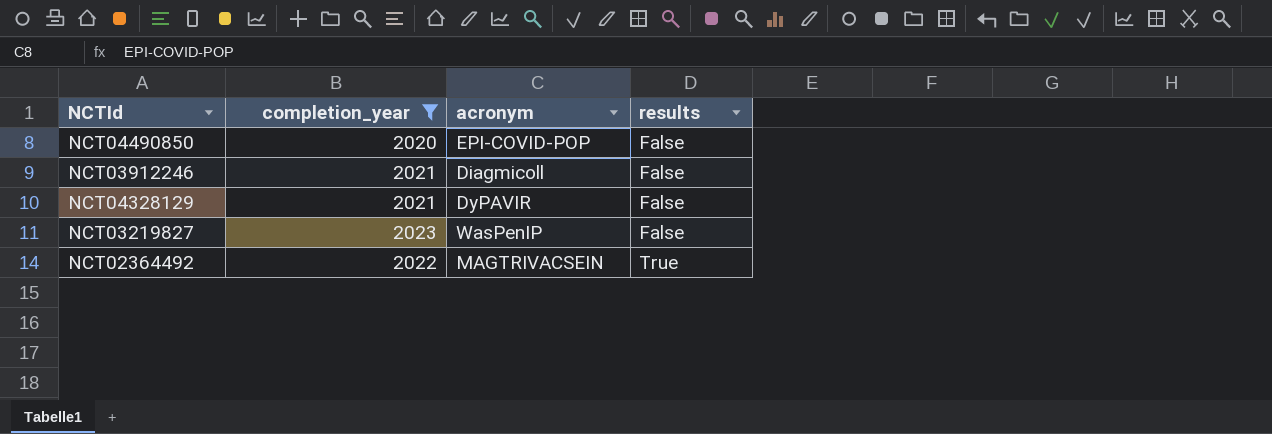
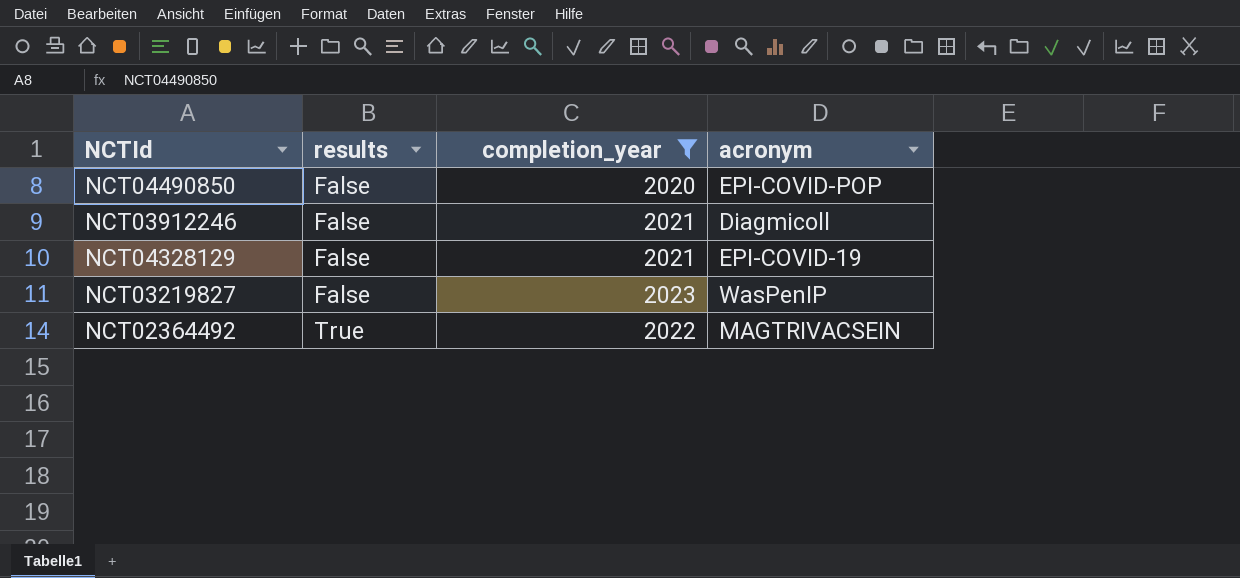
column results | position: 4 -> 2
NCT04328129 | acronym: DyPAVIR -> EPI-COVID-19

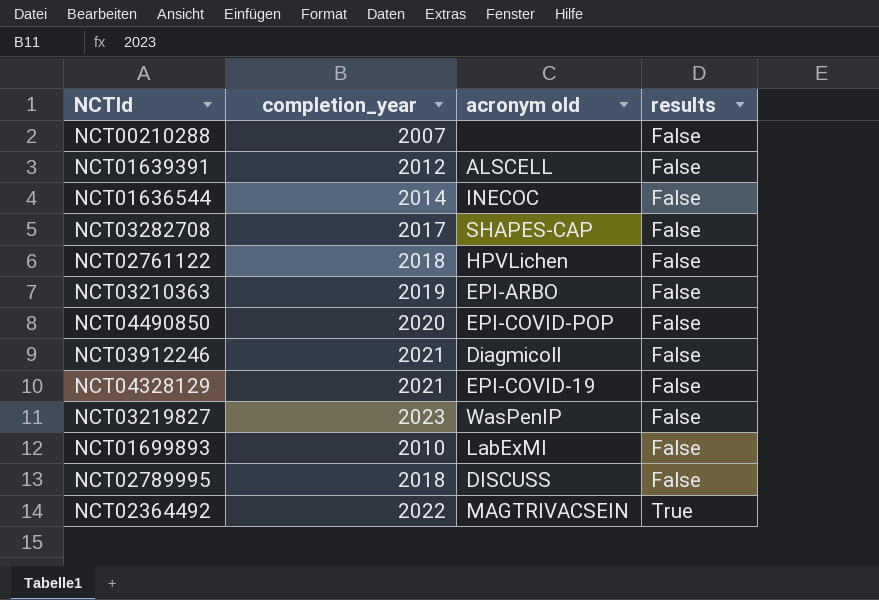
filter: completion_year >= 2020 -> none
column name: acronym -> acronym old
column results | position: 2 -> 4

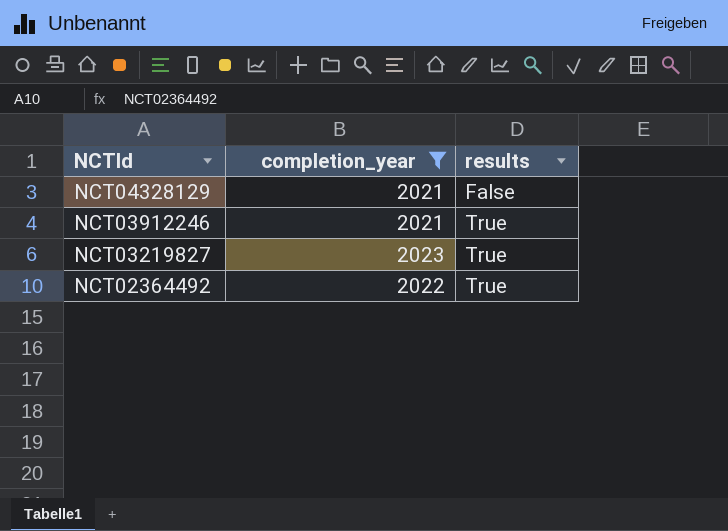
filter: none -> completion_year >= 2021
row order: results ascending -> NCTId descending
column acronym old | position: 3 -> none
NCT03912246 | results: False -> True
NCT03219827 | results: False -> True

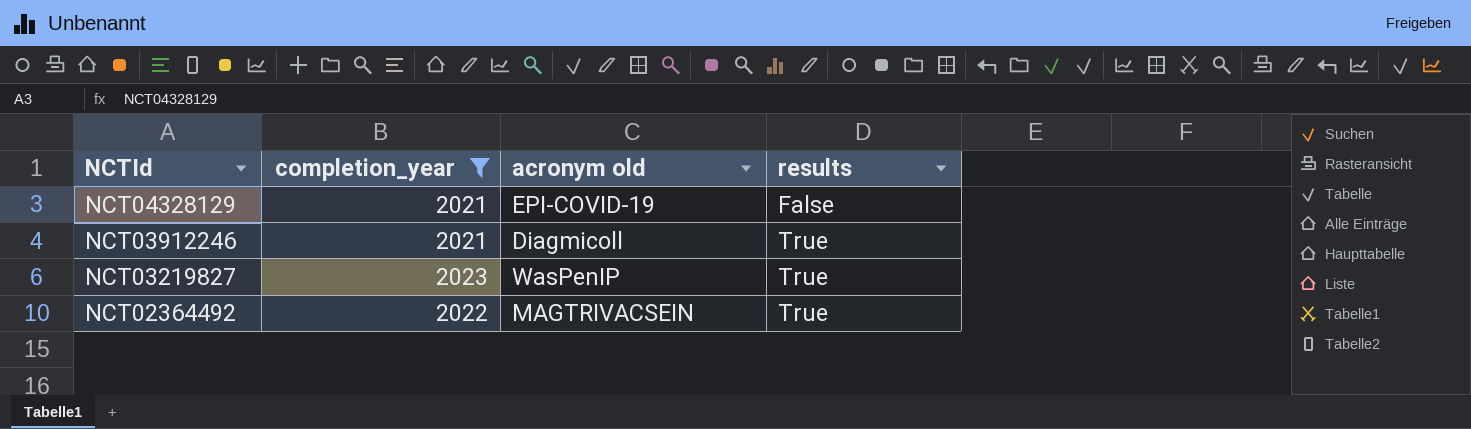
column acronym old | position: none -> 3

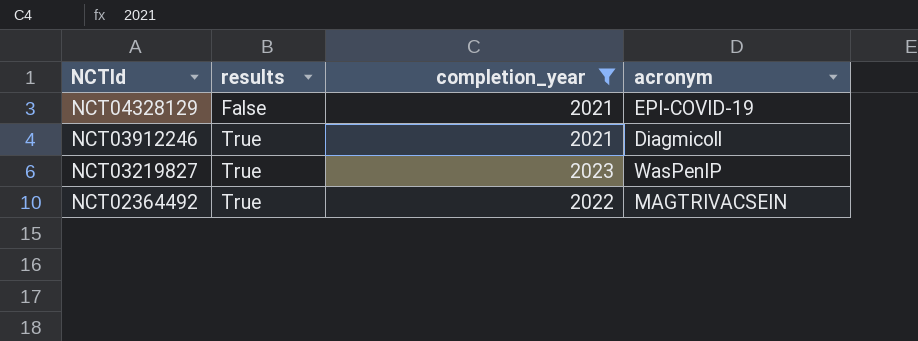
column results | position: 4 -> 2
column name: acronym old -> acronym

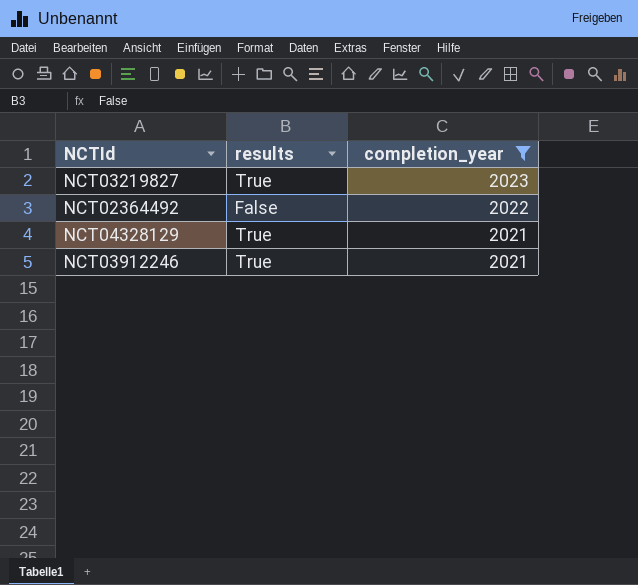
row order: NCTId descending -> completion_year descending
column acronym | position: 4 -> none
NCT02364492 | results: True -> False
NCT04328129 | results: False -> True

